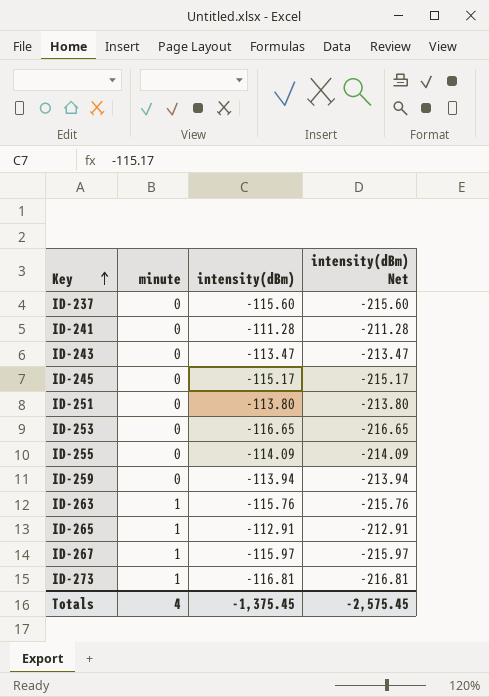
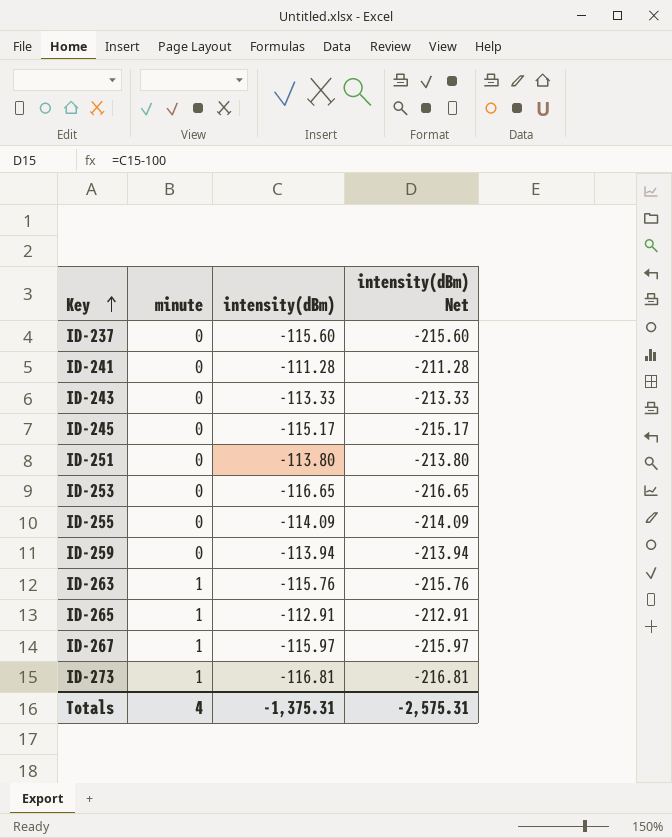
ID-243 | intensity(dBm): -113.47 -> -113.33
ID-243 | intensity(dBm) Net: -213.47 -> -213.33
Totals | intensity(dBm): -1,375.45 -> -1,375.31
Totals | intensity(dBm) Net: -2,575.45 -> -2,575.31

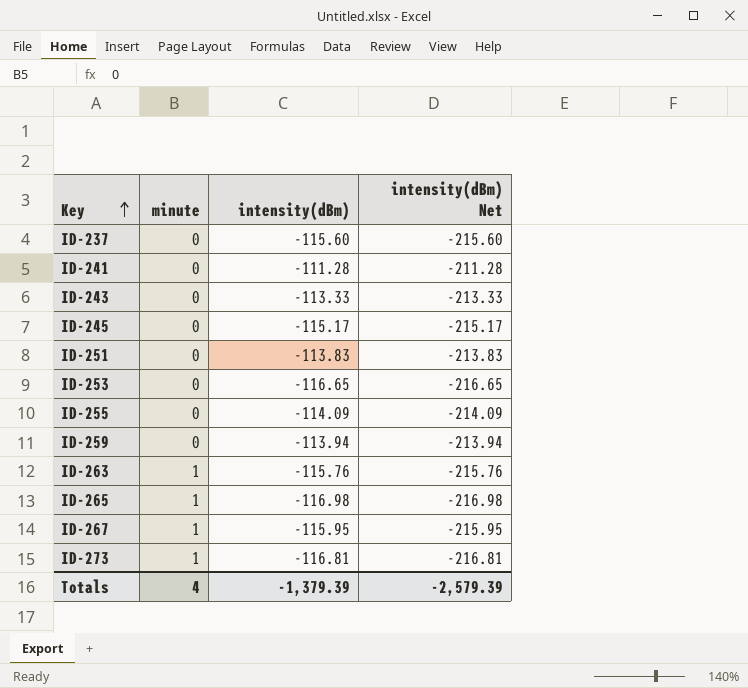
ID-251 | intensity(dBm): -113.80 -> -113.83
ID-251 | intensity(dBm) Net: -213.80 -> -213.83
ID-265 | intensity(dBm): -112.91 -> -116.98
ID-265 | intensity(dBm) Net: -212.91 -> -216.98
ID-267 | intensity(dBm): -115.97 -> -115.95
ID-267 | intensity(dBm) Net: -215.97 -> -215.95
Totals | intensity(dBm): -1,375.31 -> -1,379.39
Totals | intensity(dBm) Net: -2,575.31 -> -2,579.39

